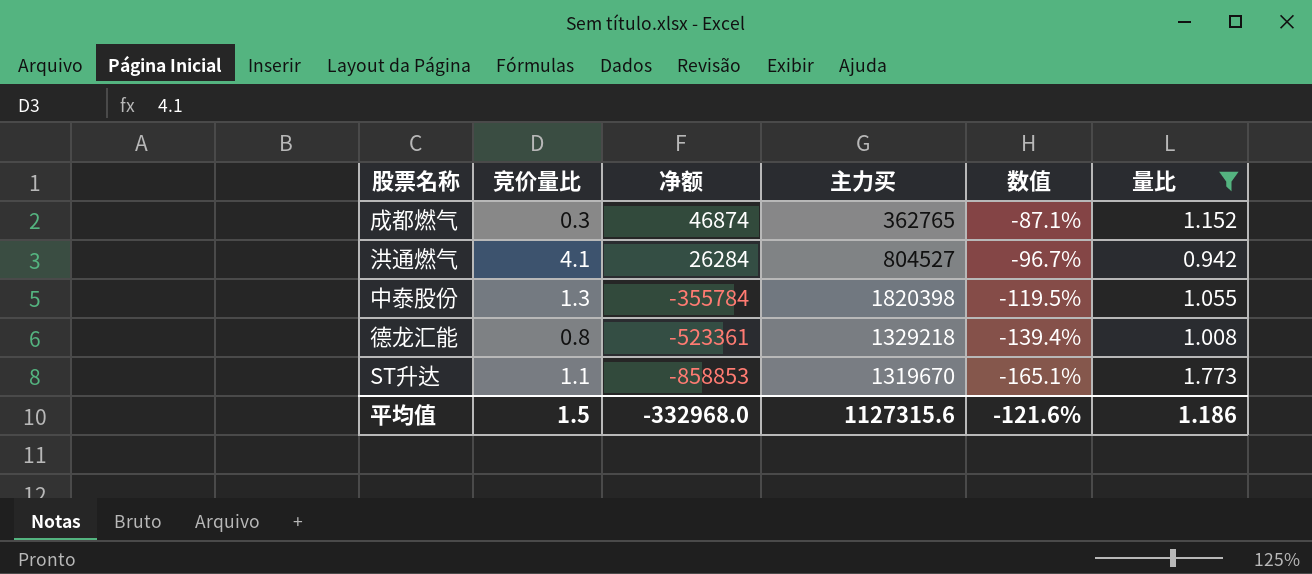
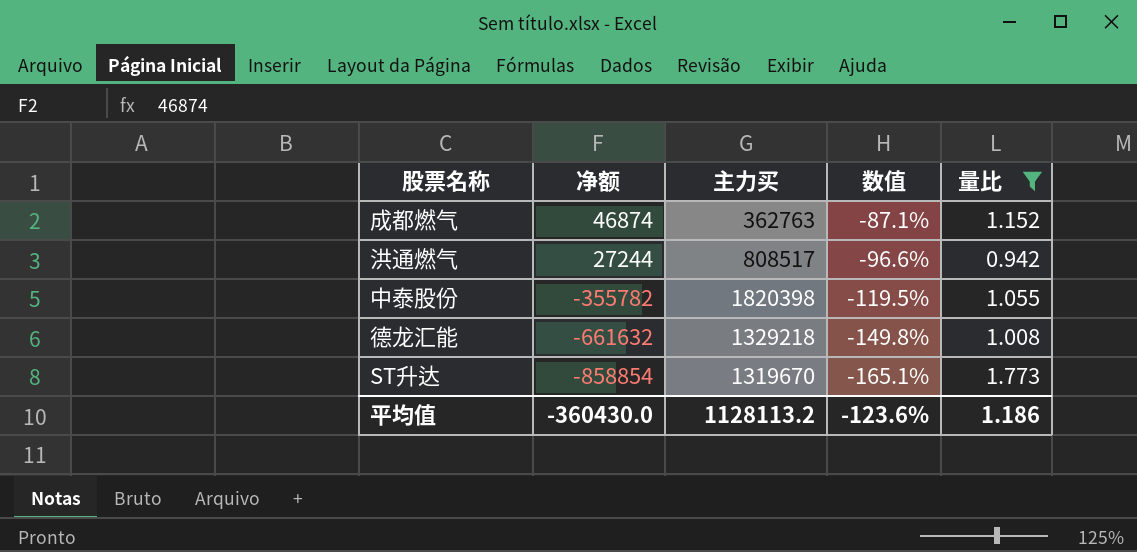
column 竞价量比 | position: 2 -> none
成都燃气 | 主力买: 362765 -> 362763
洪通燃气 | 净额: 26284 -> 27244
洪通燃气 | 主力买: 804527 -> 808517
洪通燃气 | 数值: -96.7% -> -96.6%
中泰股份 | 净额: -355784 -> -355782
德龙汇能 | 净额: -523361 -> -661632
德龙汇能 | 数值: -139.4% -> -149.8%
ST升达 | 净额: -858853 -> -858854
平均值 | 净额: -332968.0 -> -360430.0
平均值 | 主力买: 1127315.6 -> 1128113.2
平均值 | 数值: -121.6% -> -123.6%

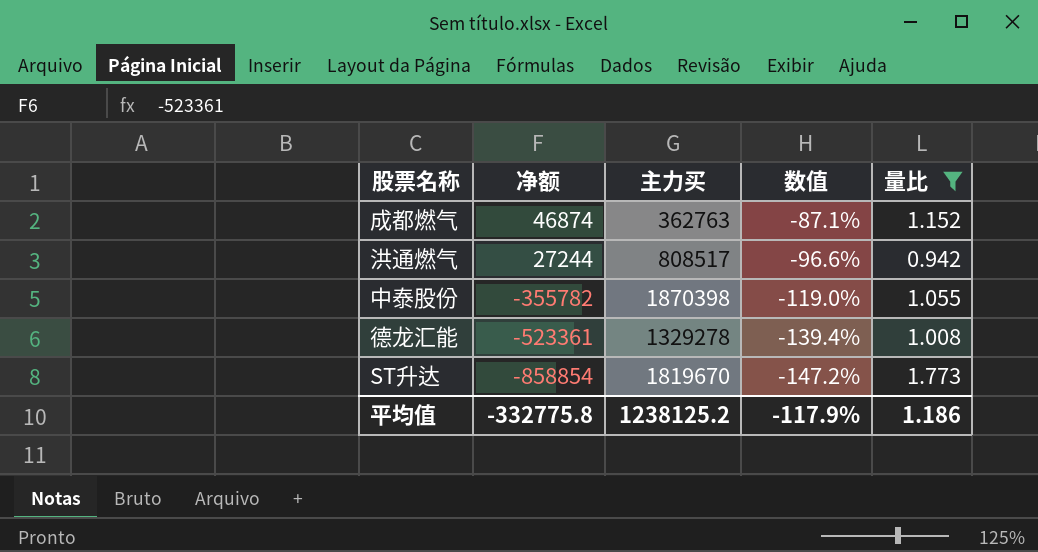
中泰股份 | 主力买: 1820398 -> 1870398
中泰股份 | 数值: -119.5% -> -119.0%
德龙汇能 | 净额: -661632 -> -523361
德龙汇能 | 主力买: 1329218 -> 1329278
德龙汇能 | 数值: -149.8% -> -139.4%
ST升达 | 主力买: 1319670 -> 1819670
ST升达 | 数值: -165.1% -> -147.2%
平均值 | 净额: -360430.0 -> -332775.8
平均值 | 主力买: 1128113.2 -> 1238125.2
平均值 | 数值: -123.6% -> -117.9%

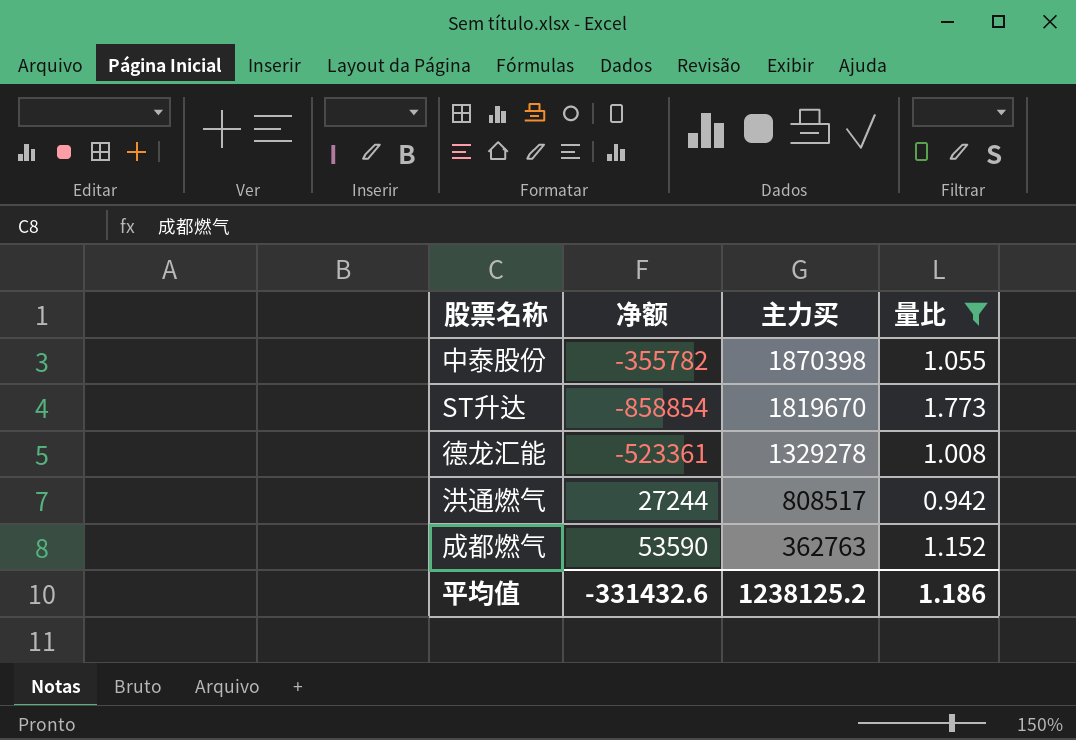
row order: 净额 descending -> 主力买 descending
column 数值 | formula: ([净额] - [主力买]) / [主力买] -> none
成都燃气 | 净额: 46874 -> 53590
平均值 | 净额: -332775.8 -> -331432.6

